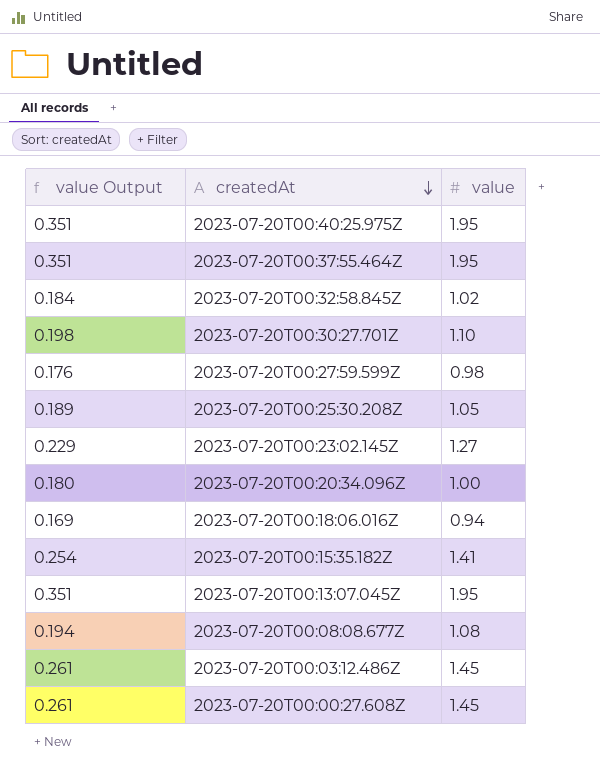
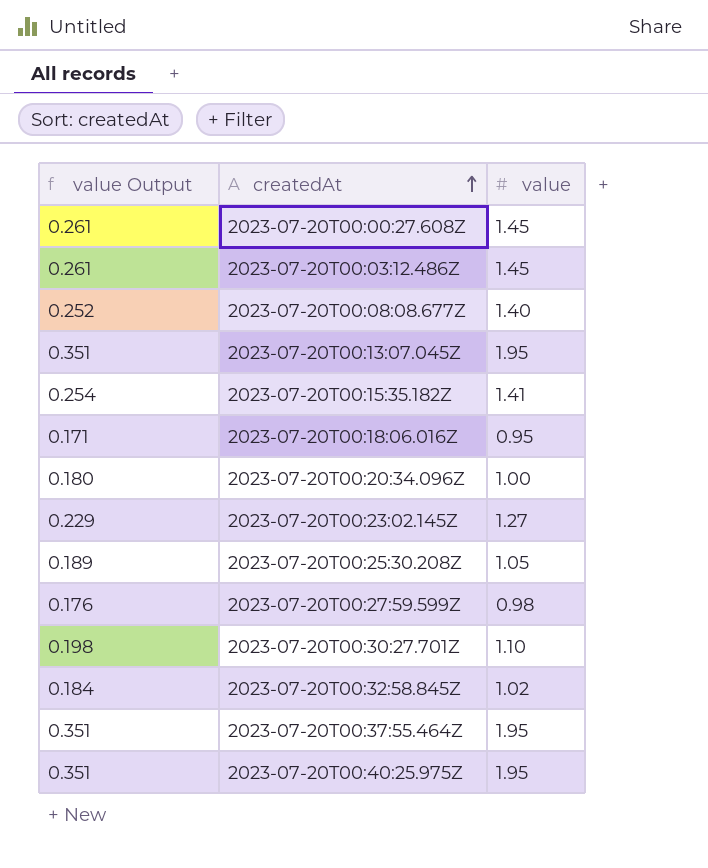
row order: createdAt descending -> createdAt ascending
2023-07-20T00:08:08.677Z | value Output: 0.194 -> 0.252
2023-07-20T00:08:08.677Z | value: 1.08 -> 1.40
2023-07-20T00:18:06.016Z | value Output: 0.169 -> 0.171
2023-07-20T00:18:06.016Z | value: 0.94 -> 0.95

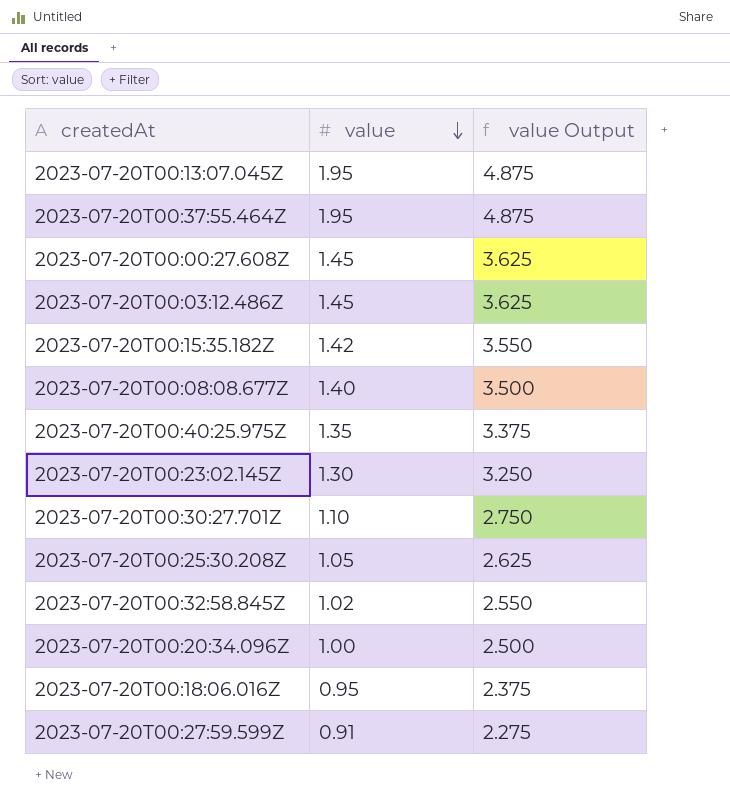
row order: createdAt ascending -> value descending
column value Output | formula: [value] * 0.18 -> [value] * 2.5
column value Output | position: 1 -> 3
2023-07-20T00:15:35.182Z | value: 1.41 -> 1.42
2023-07-20T00:40:25.975Z | value: 1.95 -> 1.35
2023-07-20T00:23:02.145Z | value: 1.27 -> 1.30
2023-07-20T00:27:59.599Z | value: 0.98 -> 0.91

